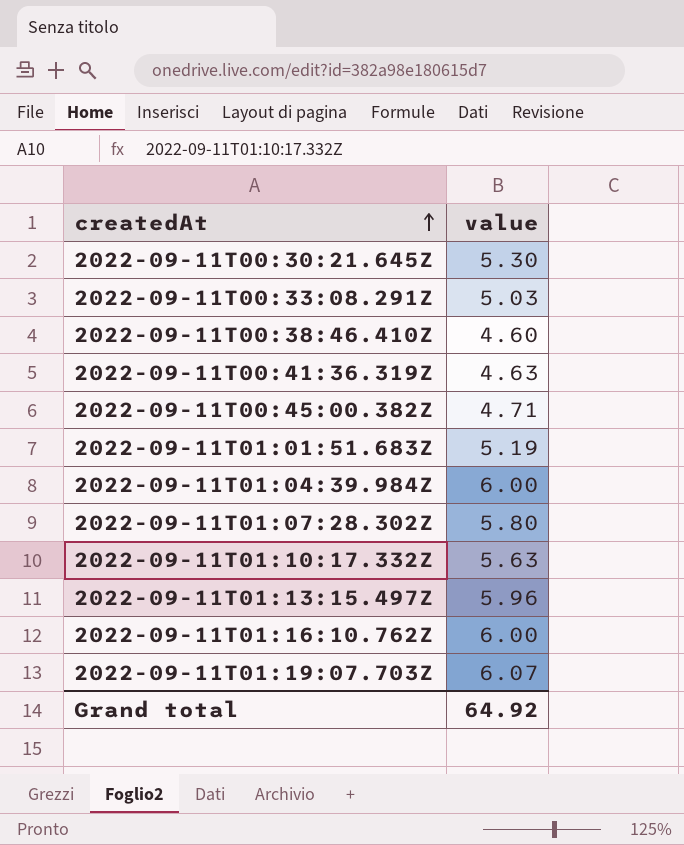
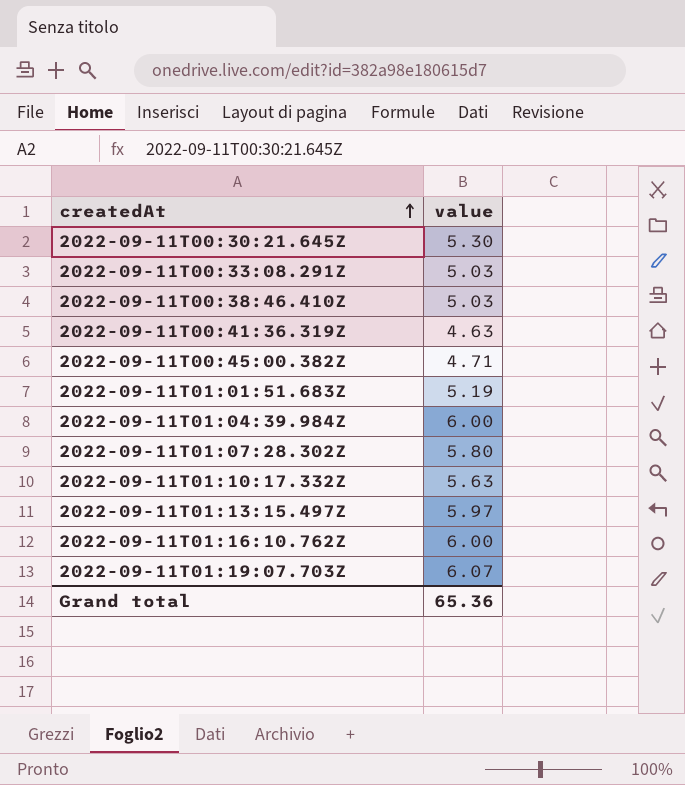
2022-09-11T00:38:46.410Z | value: 4.60 -> 5.03
2022-09-11T01:13:15.497Z | value: 5.96 -> 5.97
Grand total | value: 64.92 -> 65.36

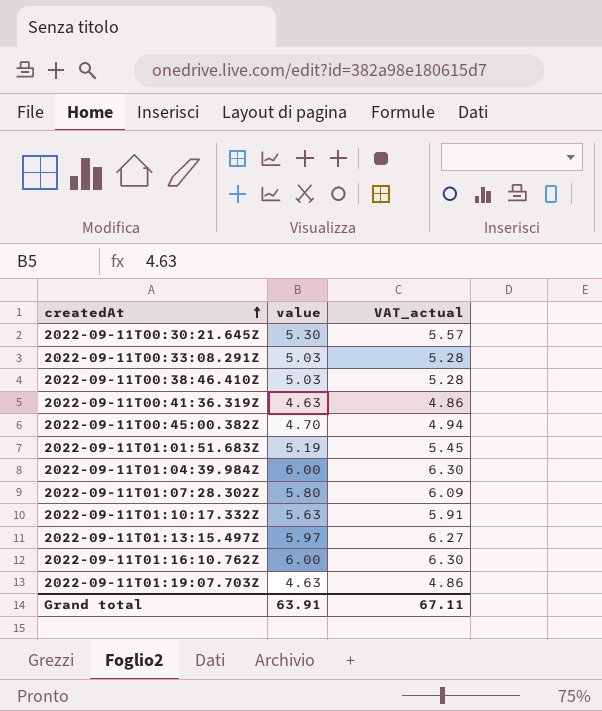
column VAT_actual | formula: none -> [value] * 1.05
2022-09-11T00:45:00.382Z | value: 4.71 -> 4.70
2022-09-11T01:19:07.703Z | value: 6.07 -> 4.63
Grand total | value: 65.36 -> 63.91

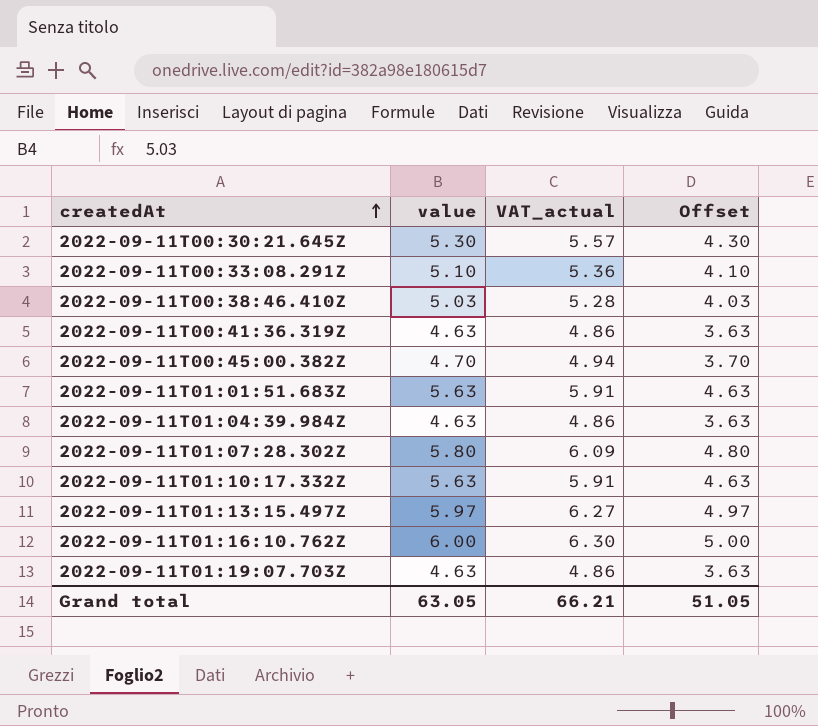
column Offset | formula: none -> [value] - 1
2022-09-11T00:33:08.291Z | value: 5.03 -> 5.10
2022-09-11T00:33:08.291Z | VAT_actual: 5.28 -> 5.36
2022-09-11T01:01:51.683Z | value: 5.19 -> 5.63
2022-09-11T01:01:51.683Z | VAT_actual: 5.45 -> 5.91
2022-09-11T01:04:39.984Z | value: 6.00 -> 4.63
2022-09-11T01:04:39.984Z | VAT_actual: 6.30 -> 4.86
Grand total | value: 63.91 -> 63.05
Grand total | VAT_actual: 67.11 -> 66.21

